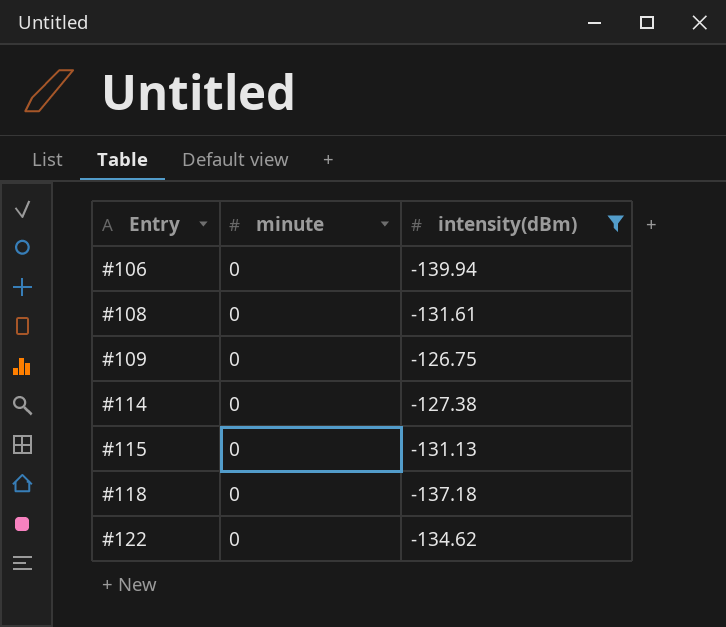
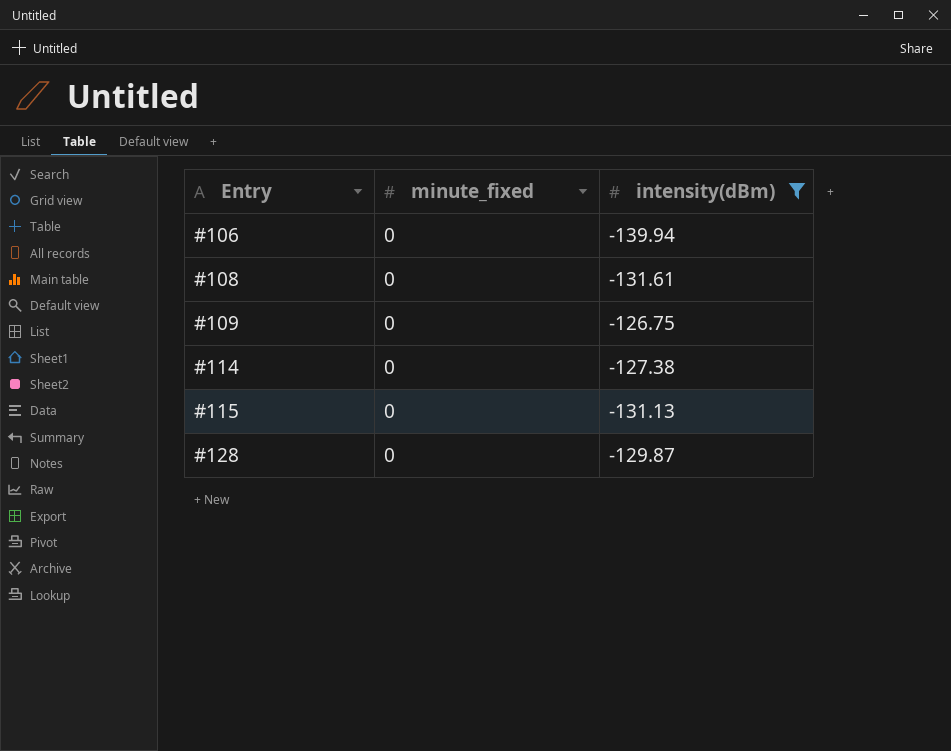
column name: minute -> minute_fixed
row #118: 0 | -137.18 -> none
row #122: 0 | -134.62 -> none
row #128: none -> 0 | -129.87

